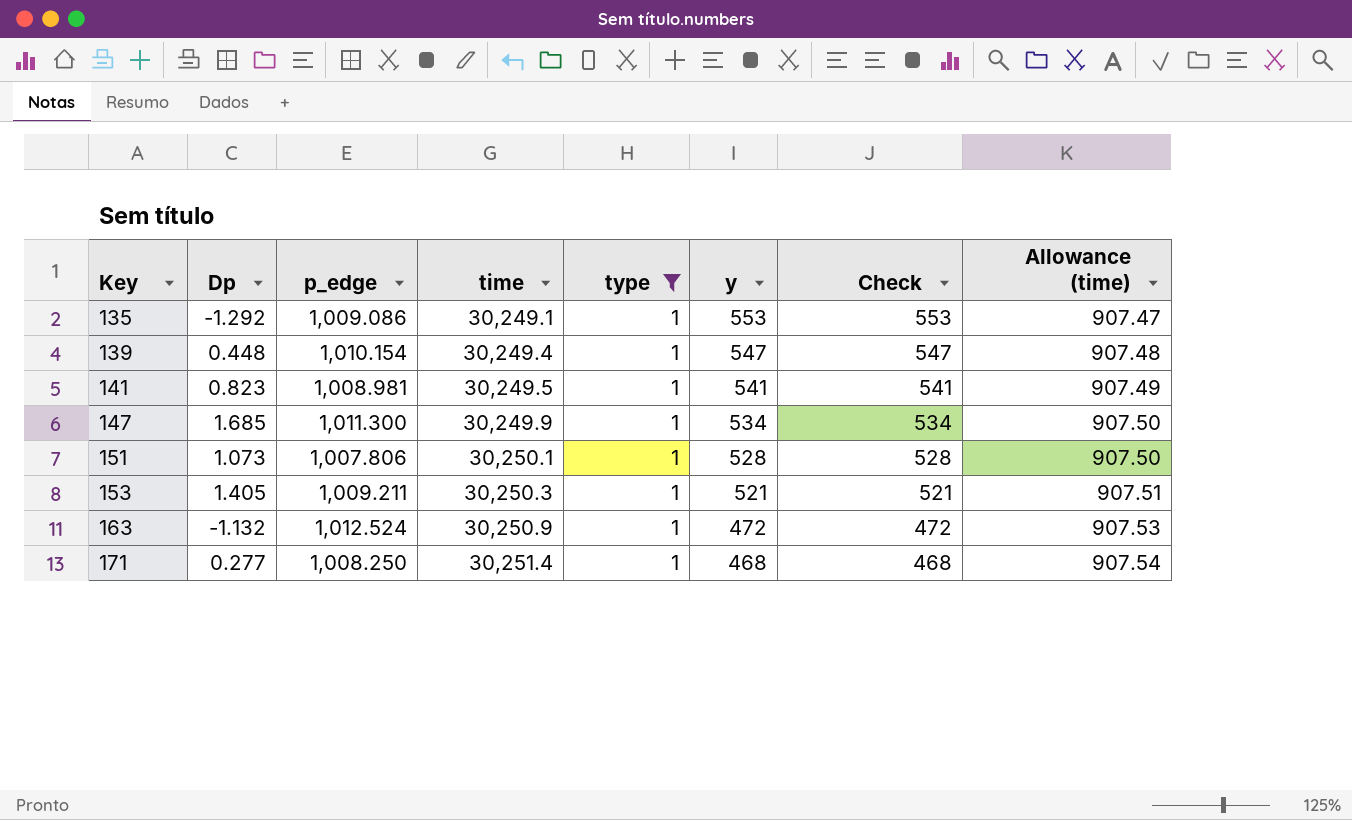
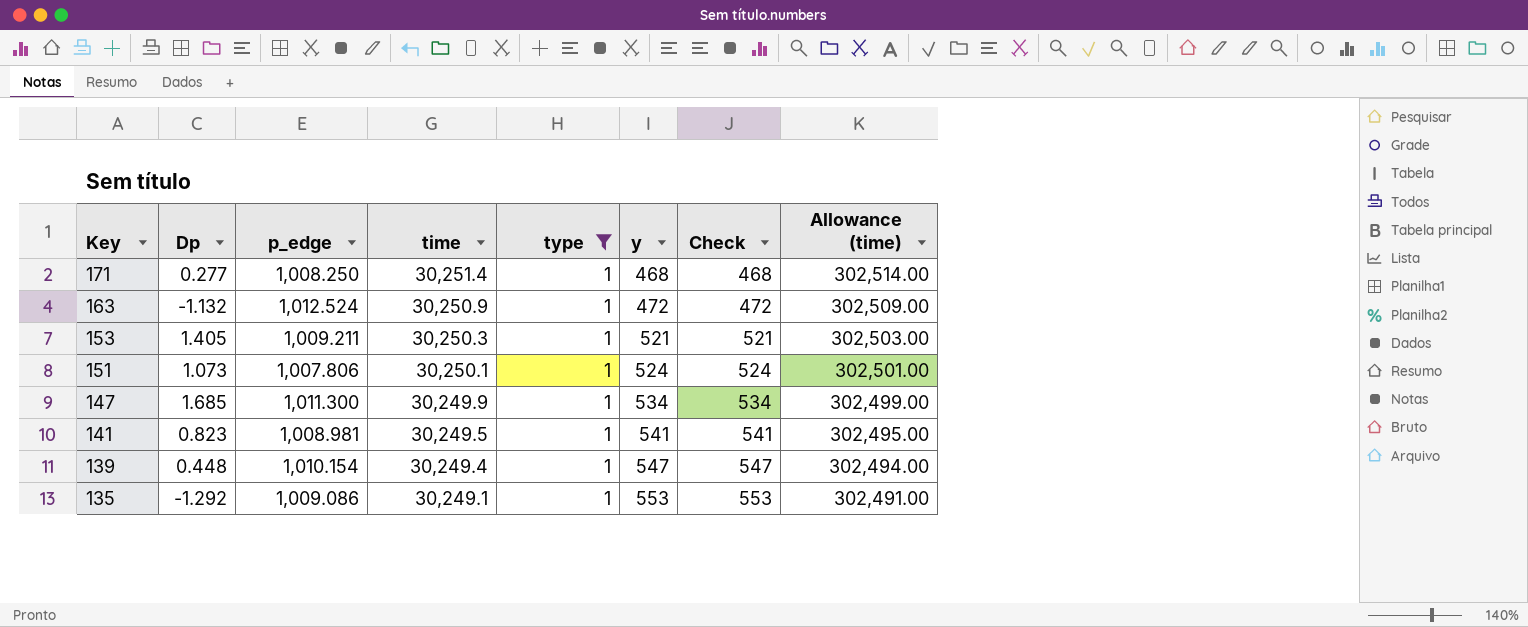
row order: Key ascending -> Key descending
column Allowance (time) | formula: [time] * 0.03 -> [time] * 10
151 | y: 528 -> 524
151 | Check: 528 -> 524

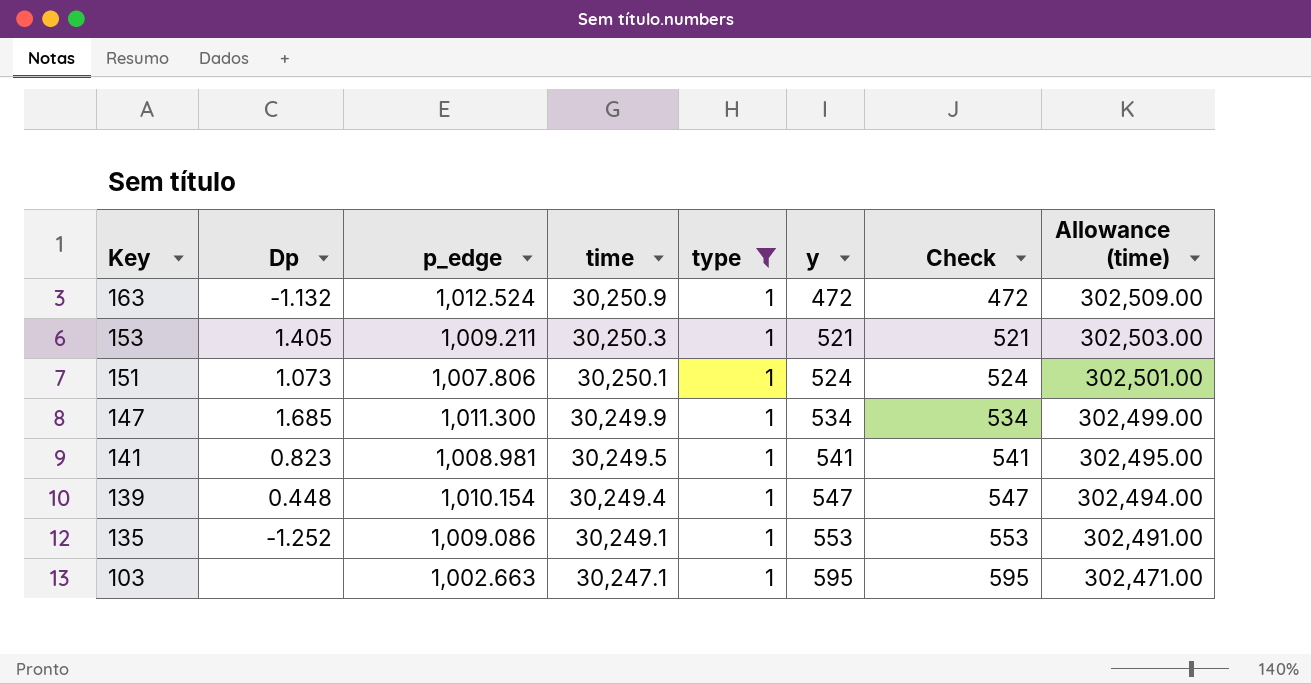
row 171: 0.277 | 1,008.250 | 30,251.4 | 1 | 468 | 468 | 302,514.00 -> none
135 | Dp: -1.292 -> -1.252
row 103: none -> none | 1,002.663 | 30,247.1 | 1 | 595 | 595 | 302,471.00

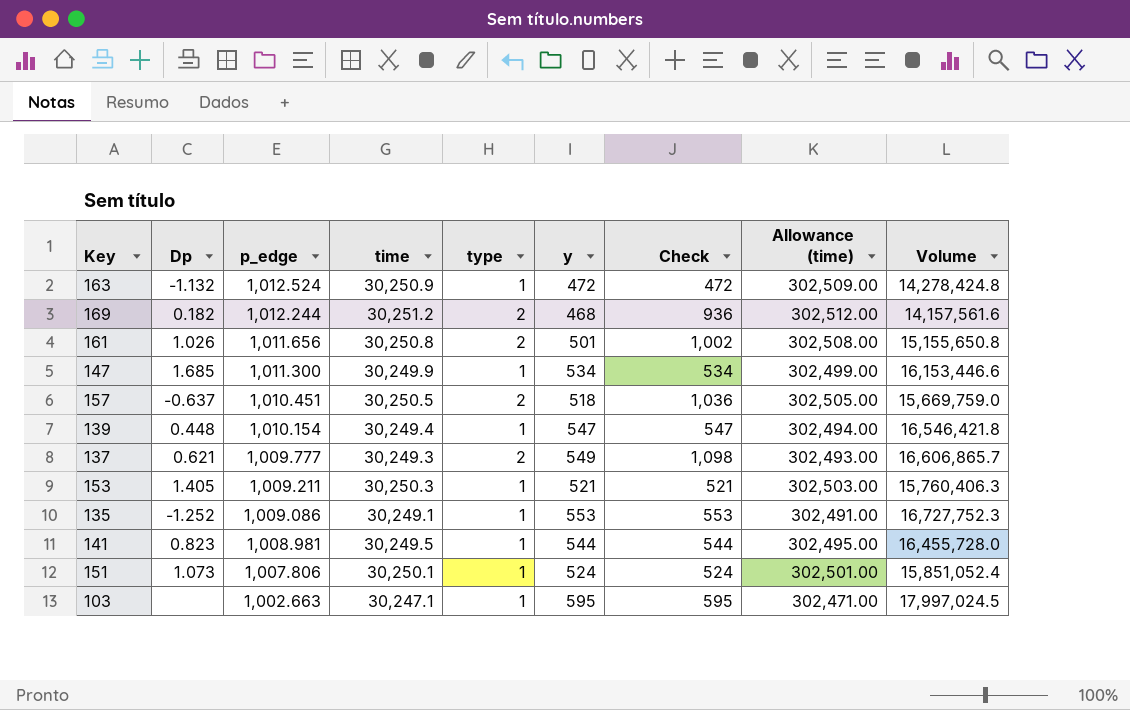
filter: type = 1 -> none
row order: Key descending -> p_edge descending
column Volume | formula: none -> [time] * [y]
141 | y: 541 -> 544
141 | Check: 541 -> 544

